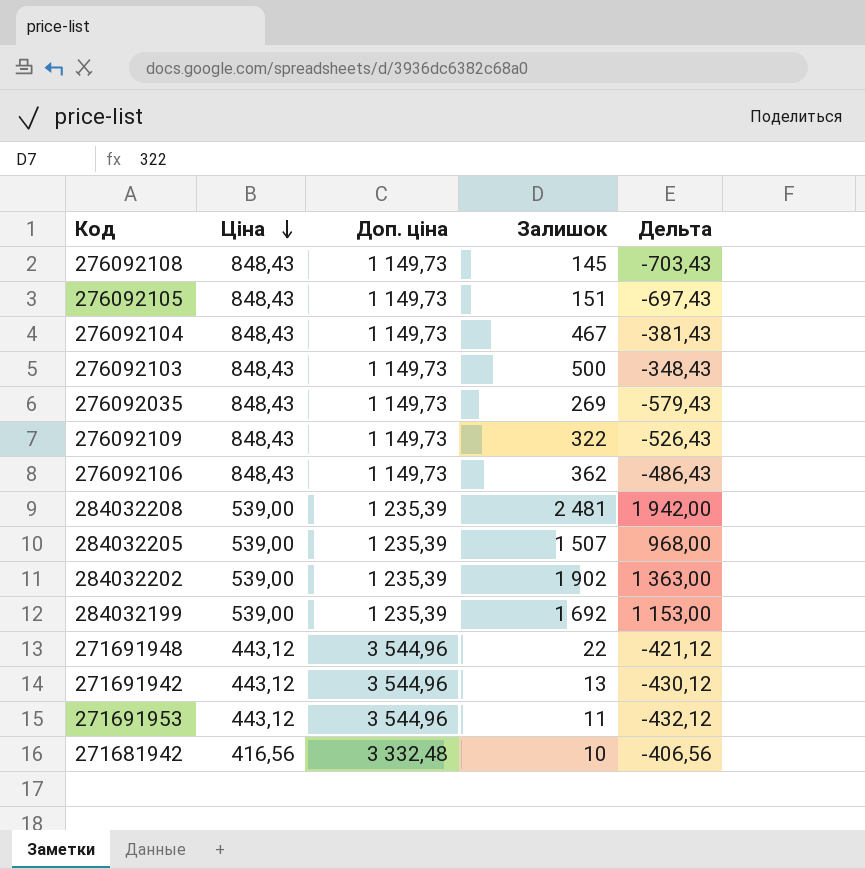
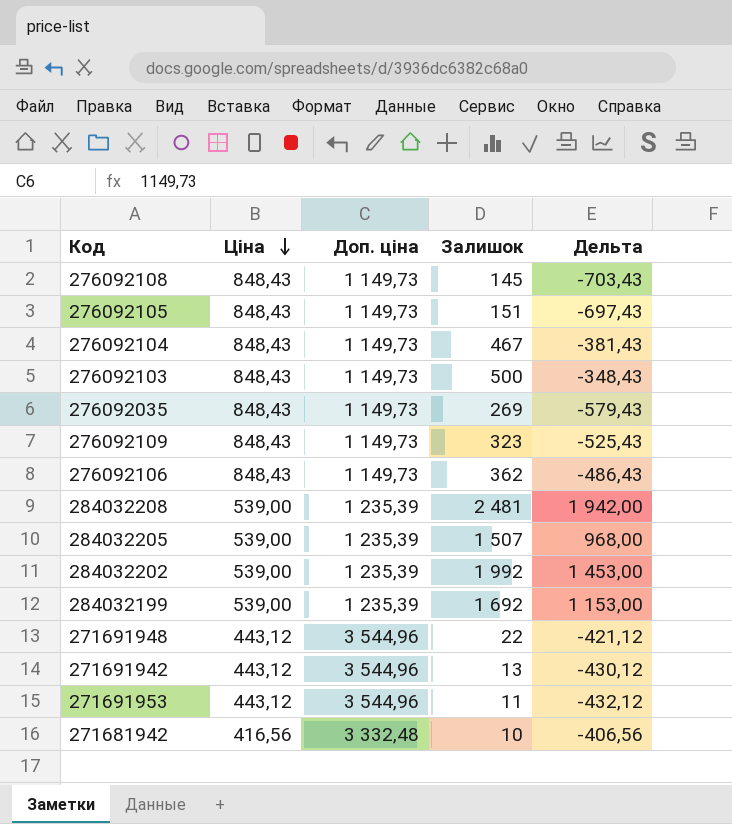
276092109 | Залишок: 322 -> 323
276092109 | Дельта: -526,43 -> -525,43
284032202 | Залишок: 1 902 -> 1 992
284032202 | Дельта: 1 363,00 -> 1 453,00

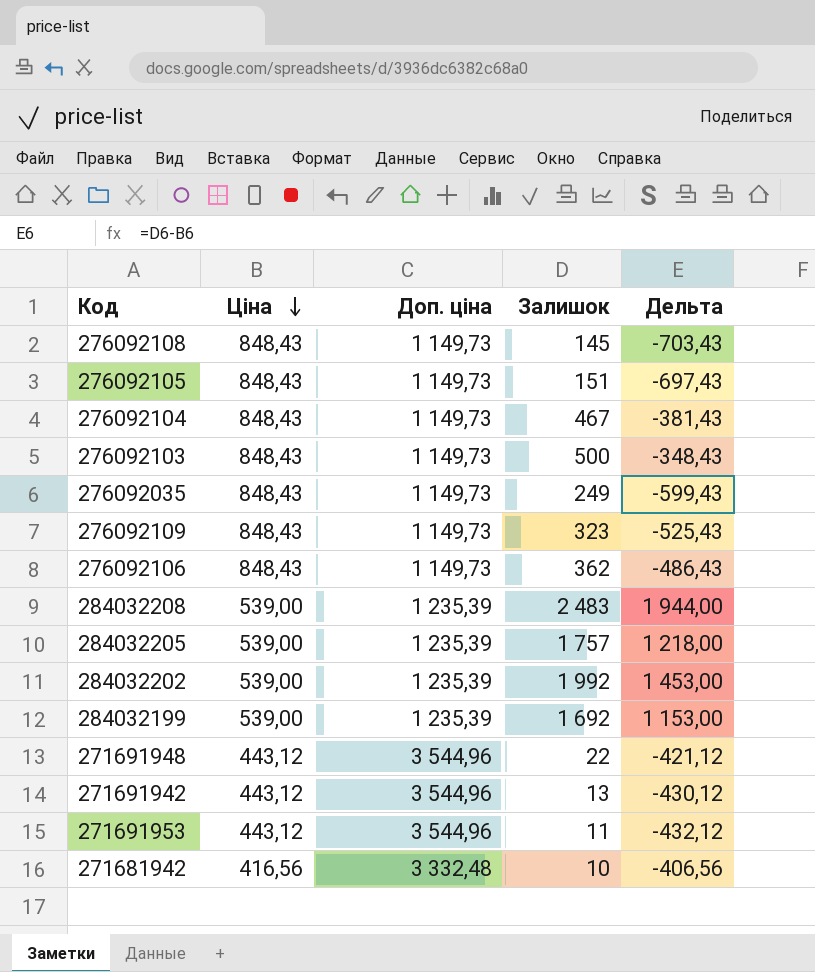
276092035 | Залишок: 269 -> 249
276092035 | Дельта: -579,43 -> -599,43
284032208 | Залишок: 2 481 -> 2 483
284032208 | Дельта: 1 942,00 -> 1 944,00
284032205 | Залишок: 1 507 -> 1 757
284032205 | Дельта: 968,00 -> 1 218,00

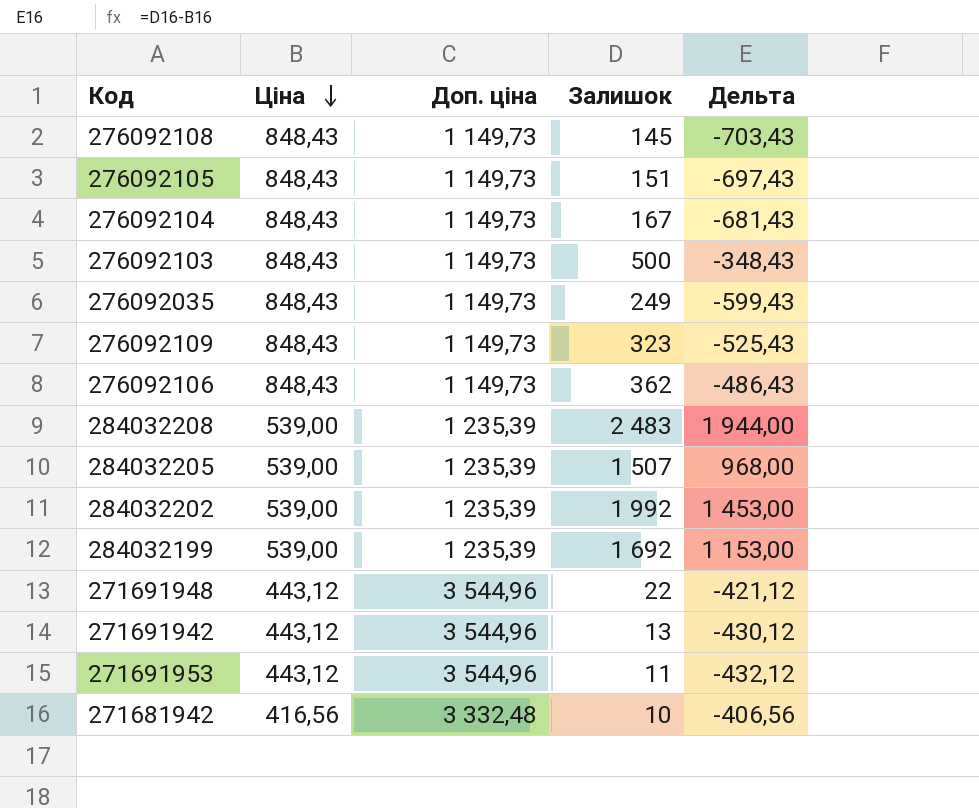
276092104 | Залишок: 467 -> 167
276092104 | Дельта: -381,43 -> -681,43
284032205 | Залишок: 1 757 -> 1 507
284032205 | Дельта: 1 218,00 -> 968,00

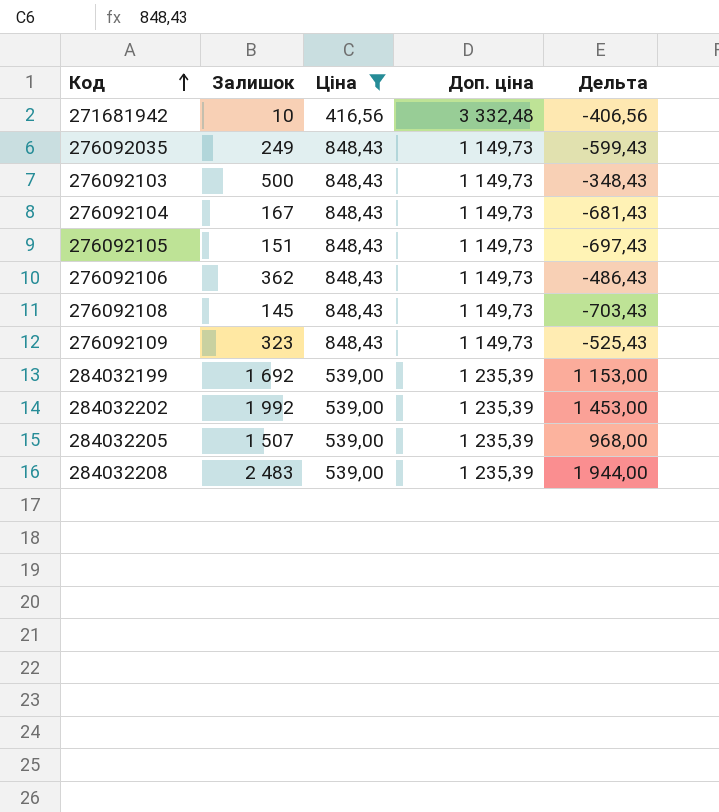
filter: none -> Ціна != 443,12
row order: Ціна descending -> Код ascending
column Залишок | position: 4 -> 2

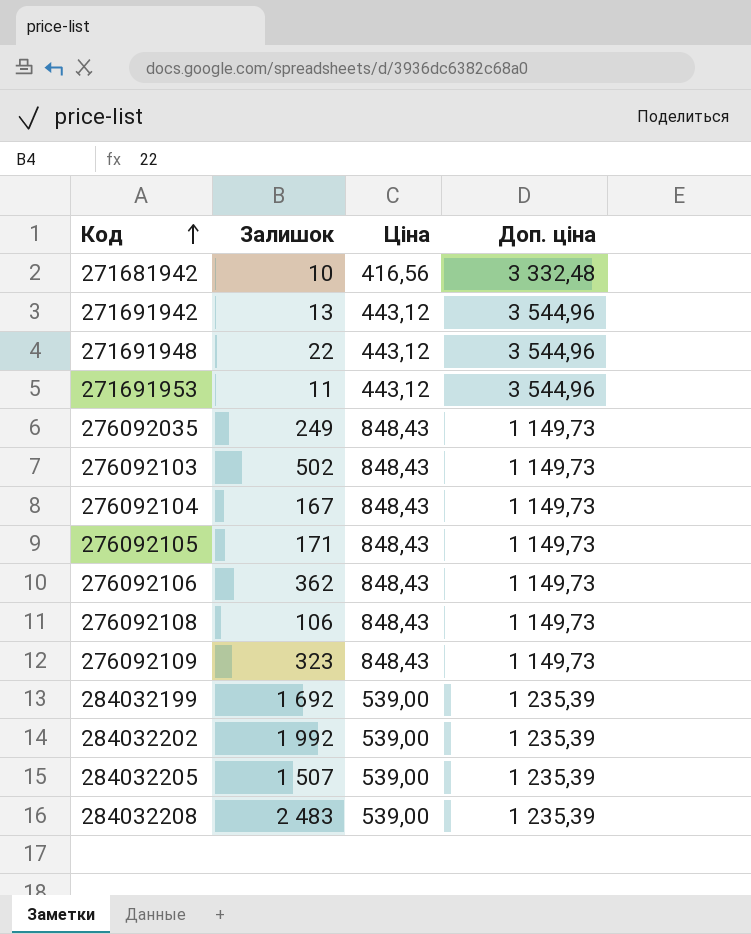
filter: Ціна != 443,12 -> none
column Дельта | formula: [Залишок] - [Ціна] -> none
276092103 | Залишок: 500 -> 502
276092105 | Залишок: 151 -> 171
276092108 | Залишок: 145 -> 106

